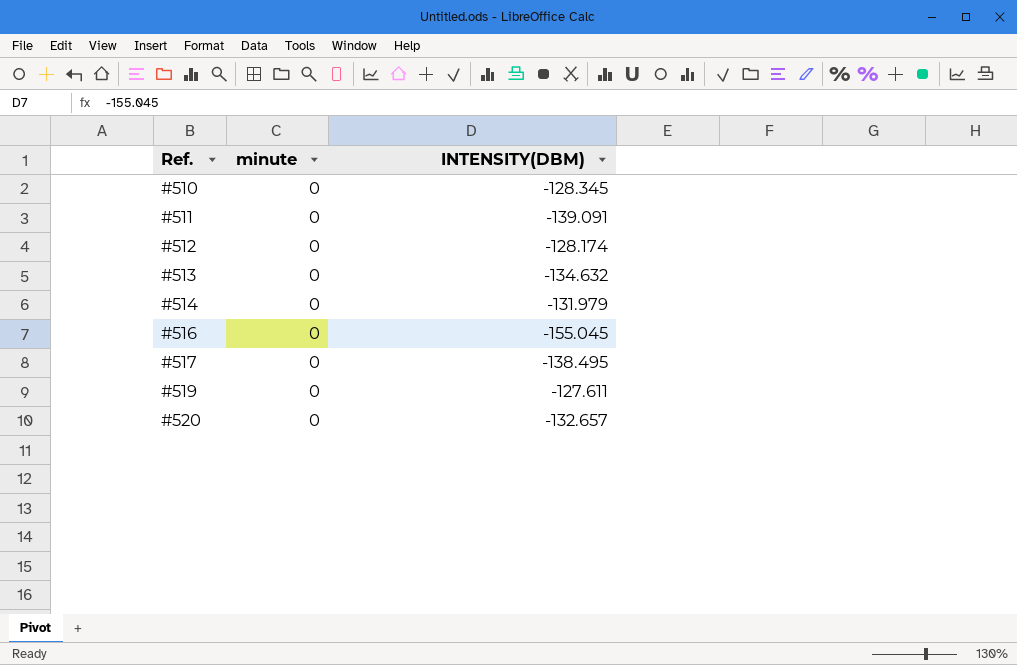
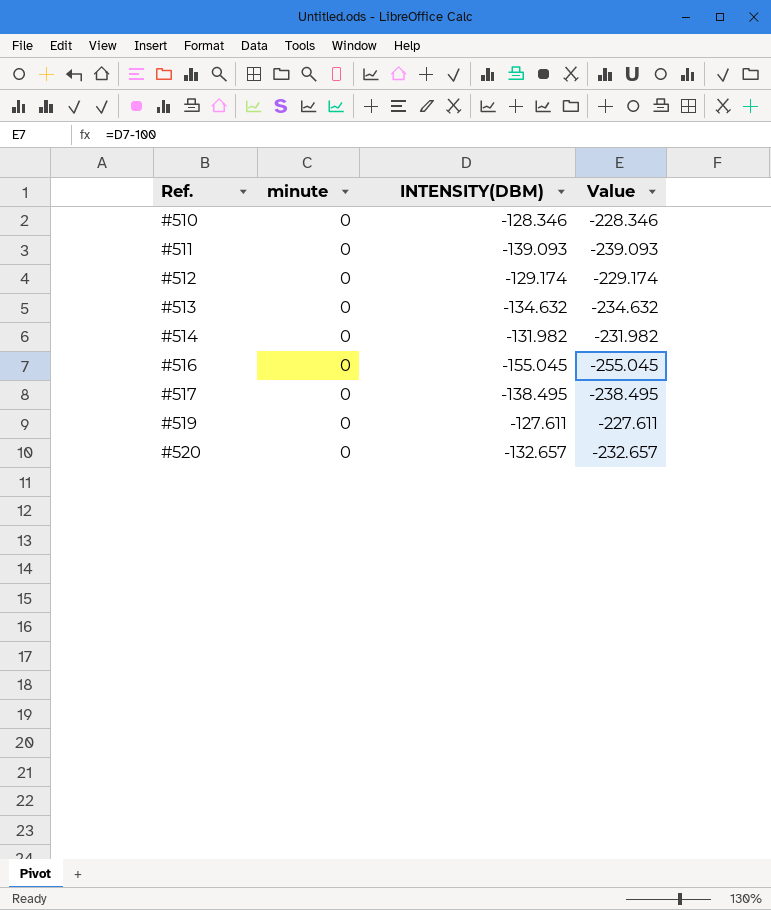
column Value | formula: none -> [INTENSITY(DBM)] - 100
#510 | INTENSITY(DBM): -128.345 -> -128.346
#511 | INTENSITY(DBM): -139.091 -> -139.093
#512 | INTENSITY(DBM): -128.174 -> -129.174
#514 | INTENSITY(DBM): -131.979 -> -131.982

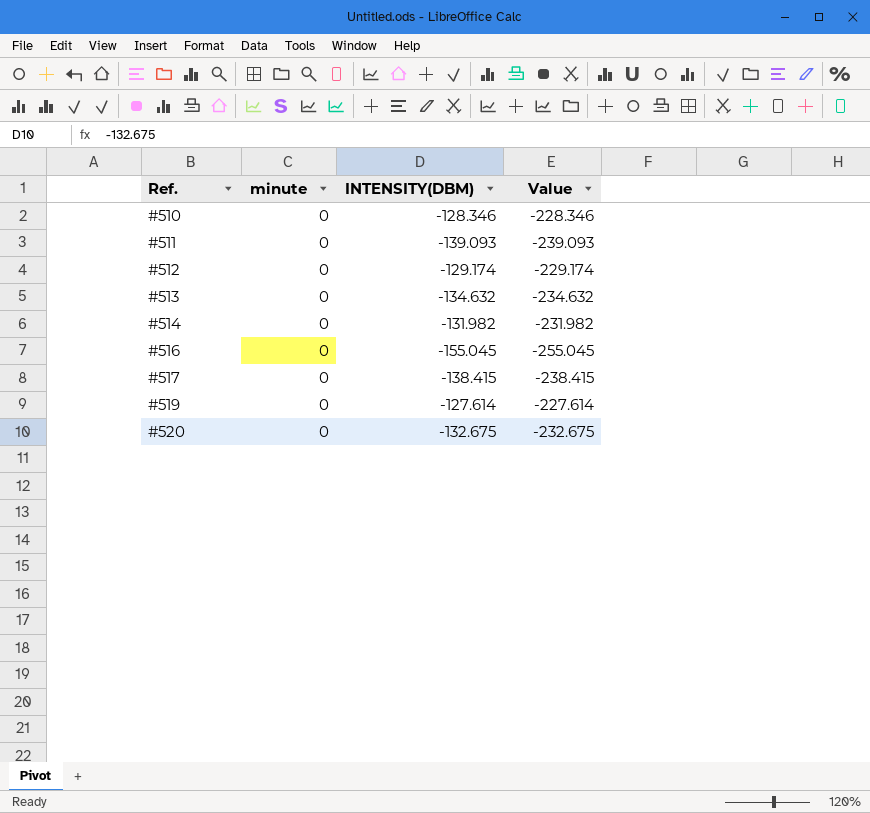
#517 | INTENSITY(DBM): -138.495 -> -138.415
#517 | Value: -238.495 -> -238.415
#519 | INTENSITY(DBM): -127.611 -> -127.614
#519 | Value: -227.611 -> -227.614
#520 | INTENSITY(DBM): -132.657 -> -132.675
#520 | Value: -232.657 -> -232.675

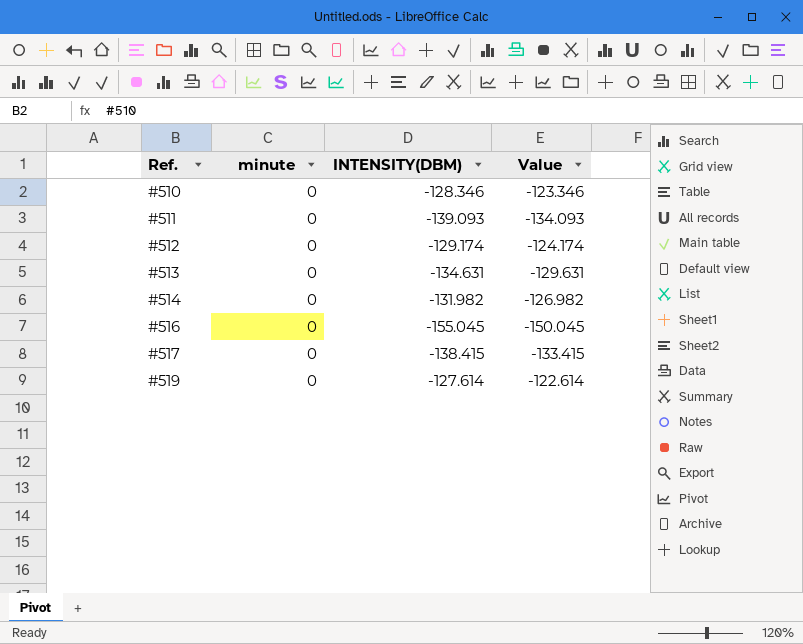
column Value | formula: [INTENSITY(DBM)] - 100 -> [INTENSITY(DBM)] + 5
row #520: 0 | -132.675 | -232.675 -> none
#513 | INTENSITY(DBM): -134.632 -> -134.631

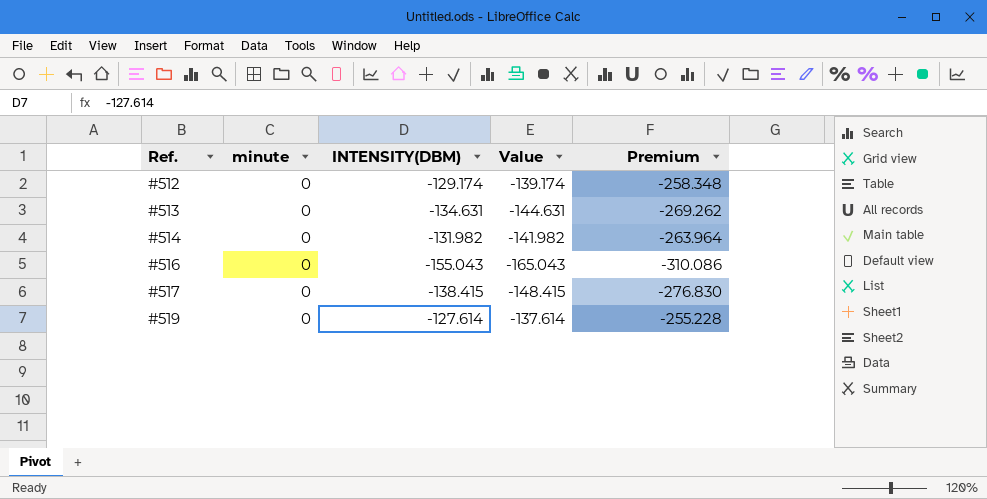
column Value | formula: [INTENSITY(DBM)] + 5 -> [INTENSITY(DBM)] - 10
column Premium | formula: none -> [INTENSITY(DBM)] * 2
row #510: 0 | -128.346 | -123.346 -> none
row #511: 0 | -139.093 | -134.093 -> none
#516 | INTENSITY(DBM): -155.045 -> -155.043

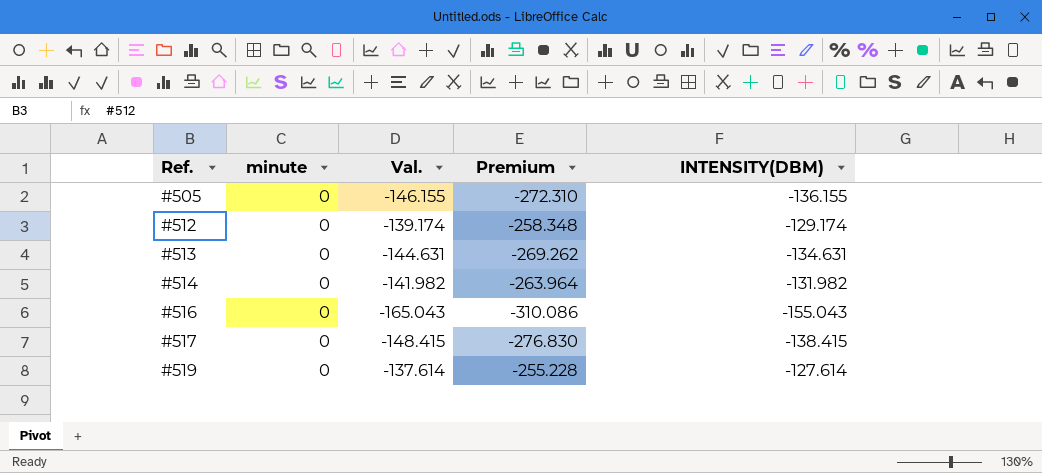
column name: Value -> Val.
column INTENSITY(DBM) | position: 3 -> 5
row #505: none -> 0 | -146.155 | -272.310 | -136.155

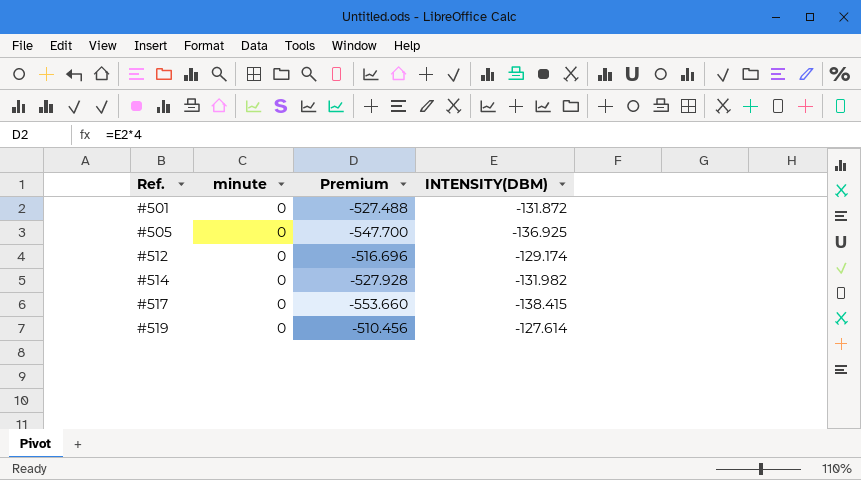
column Val. | formula: [INTENSITY(DBM)] - 10 -> none
column Premium | formula: [INTENSITY(DBM)] * 2 -> [INTENSITY(DBM)] * 4
row #513: 0 | -144.631 | -269.262 | -134.631 -> none
row #516: 0 | -165.043 | -310.086 | -155.043 -> none
row #501: none -> 0 | -527.488 | -131.872
#505 | INTENSITY(DBM): -136.155 -> -136.925

